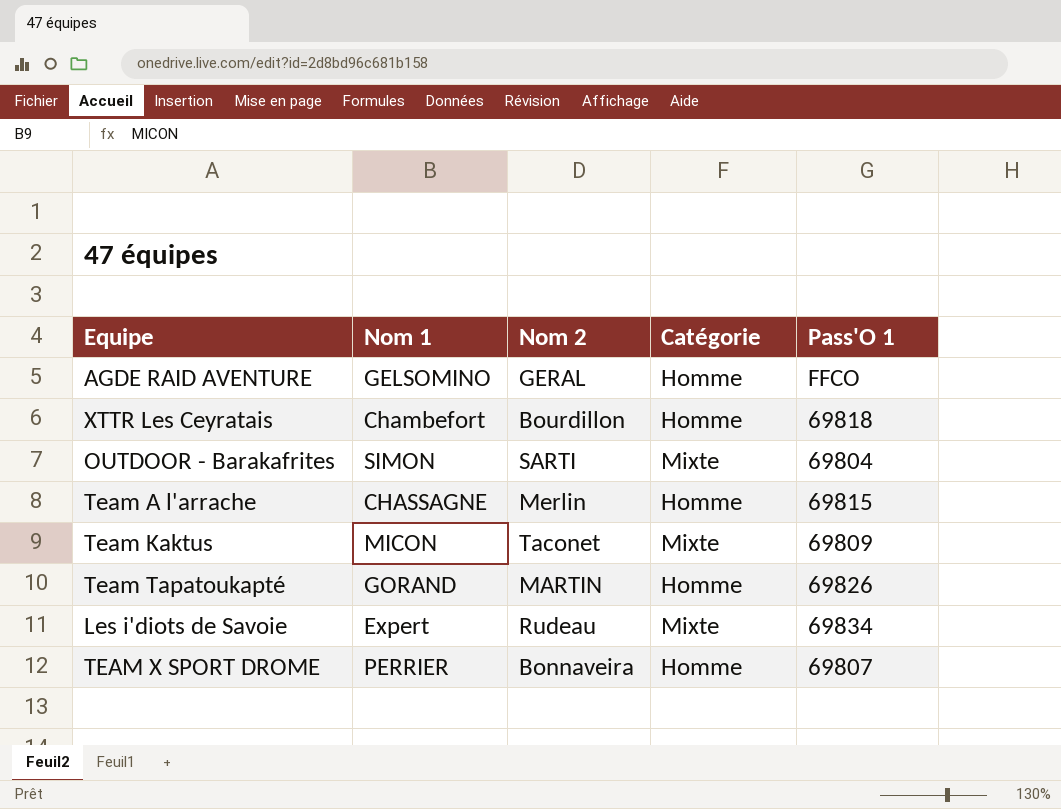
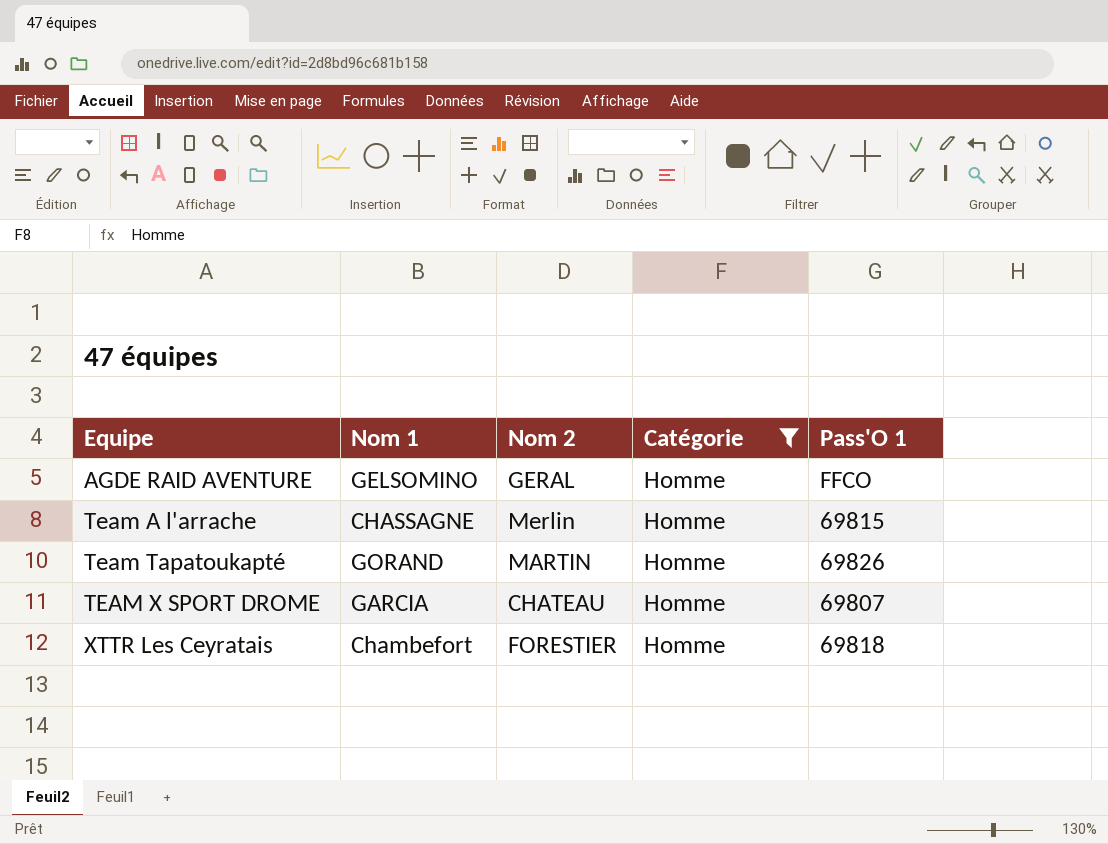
filter: none -> Catégorie = Homme
row order: none -> Equipe ascending
TEAM X SPORT DROME | Nom 1: PERRIER -> GARCIA
TEAM X SPORT DROME | Nom 2: Bonnaveira -> CHATEAU
XTTR Les Ceyratais | Nom 2: Bourdillon -> FORESTIER

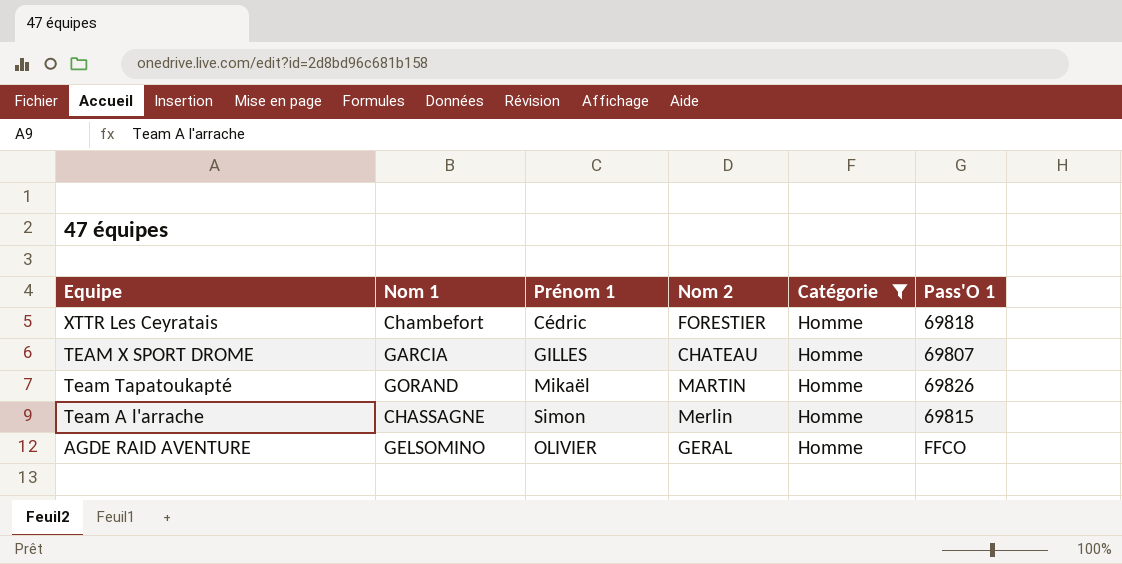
row order: Equipe ascending -> Equipe descending
column Prénom 1 | position: none -> 3

